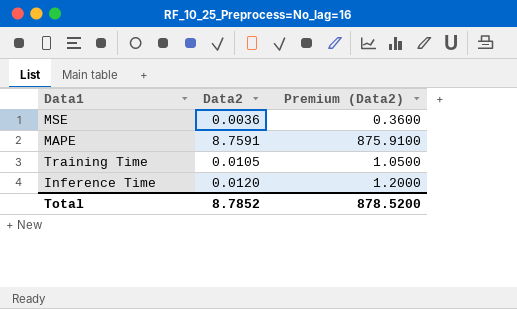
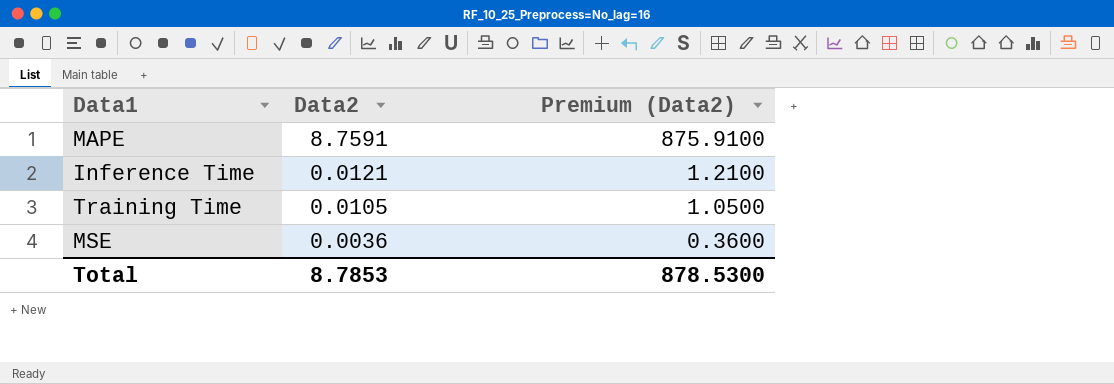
row order: none -> Data2 descending
Inference Time | Data2: 0.0120 -> 0.0121
Inference Time | Premium (Data2): 1.2000 -> 1.2100
Total | Data2: 8.7852 -> 8.7853
Total | Premium (Data2): 878.5200 -> 878.5300

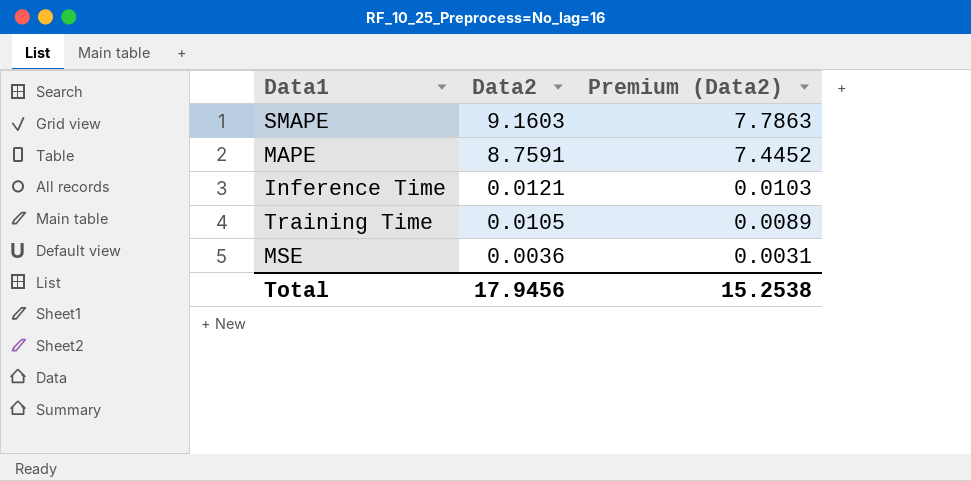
column Premium (Data2) | formula: [Data2] * 100 -> [Data2] * 0.85
row SMAPE: none -> 9.1603 | 7.7863
Total | Data2: 8.7853 -> 17.9456
Total | Premium (Data2): 878.5300 -> 15.2538

